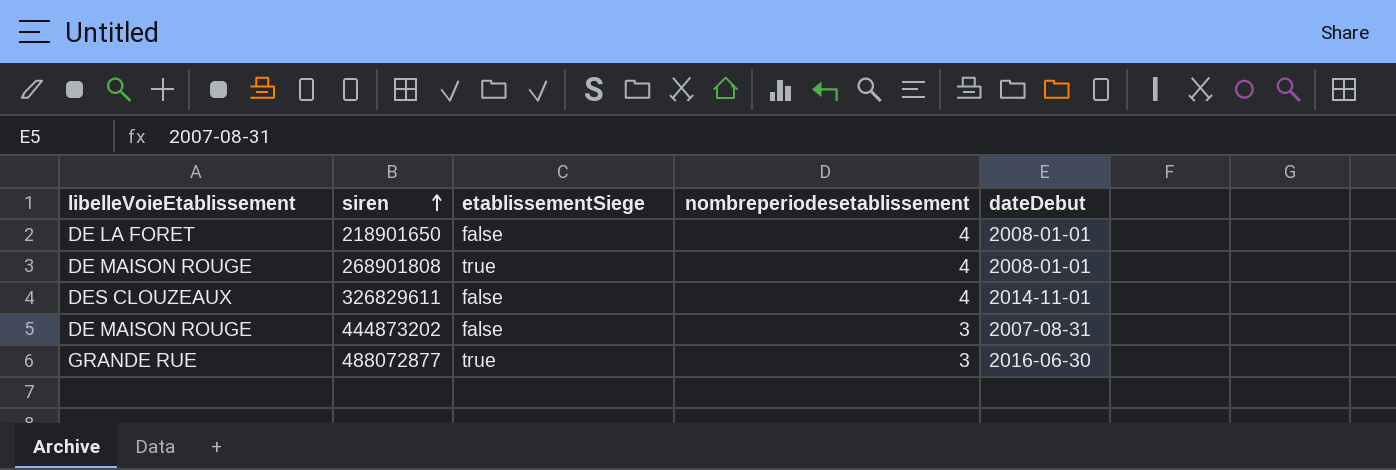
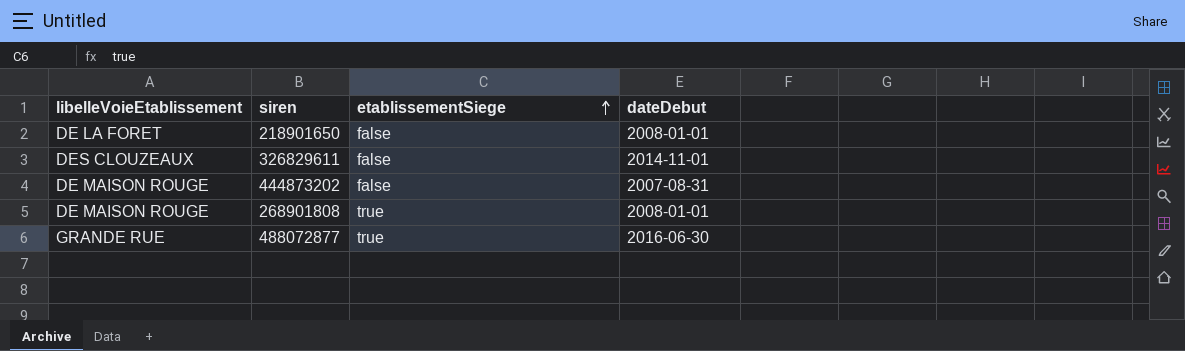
row order: siren ascending -> etablissementSiege ascending
column nombreperiodesetablissement | position: 4 -> none

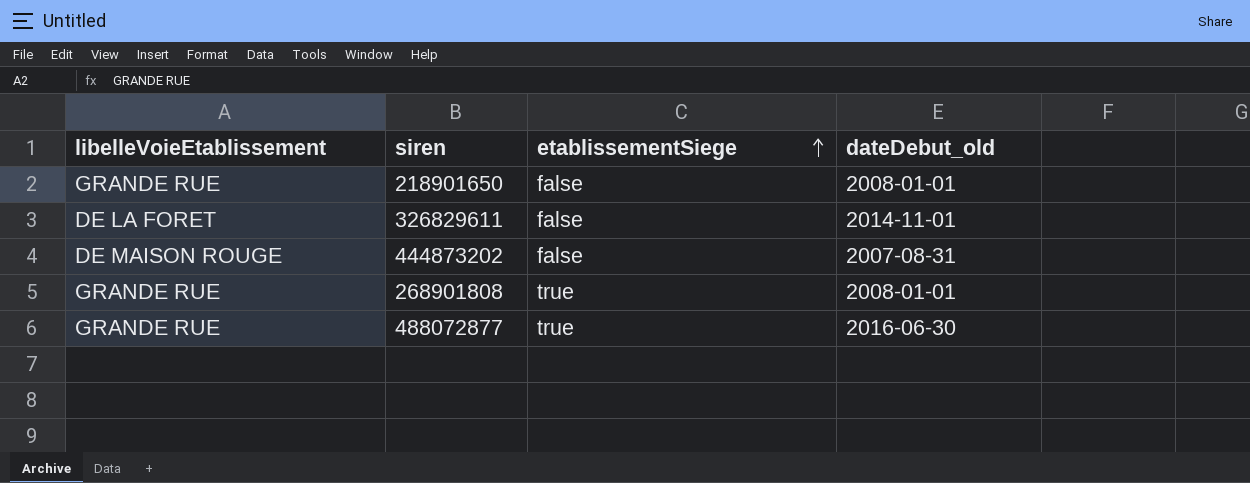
column name: dateDebut -> dateDebut_old
218901650 | libelleVoieEtablissement: DE LA FORET -> GRANDE RUE
326829611 | libelleVoieEtablissement: DES CLOUZEAUX -> DE LA FORET
268901808 | libelleVoieEtablissement: DE MAISON ROUGE -> GRANDE RUE

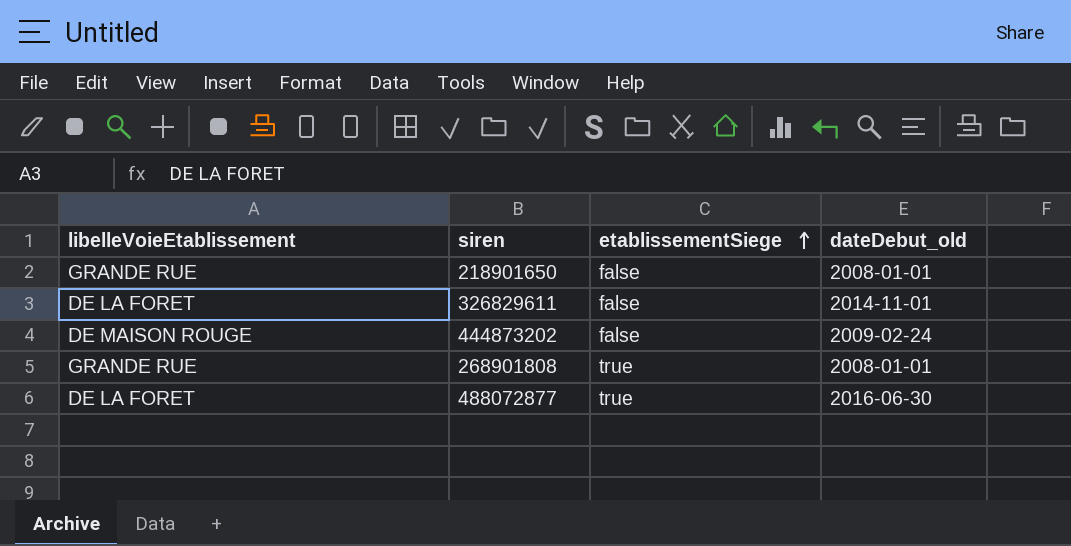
444873202 | dateDebut_old: 2007-08-31 -> 2009-02-24
488072877 | libelleVoieEtablissement: GRANDE RUE -> DE LA FORET

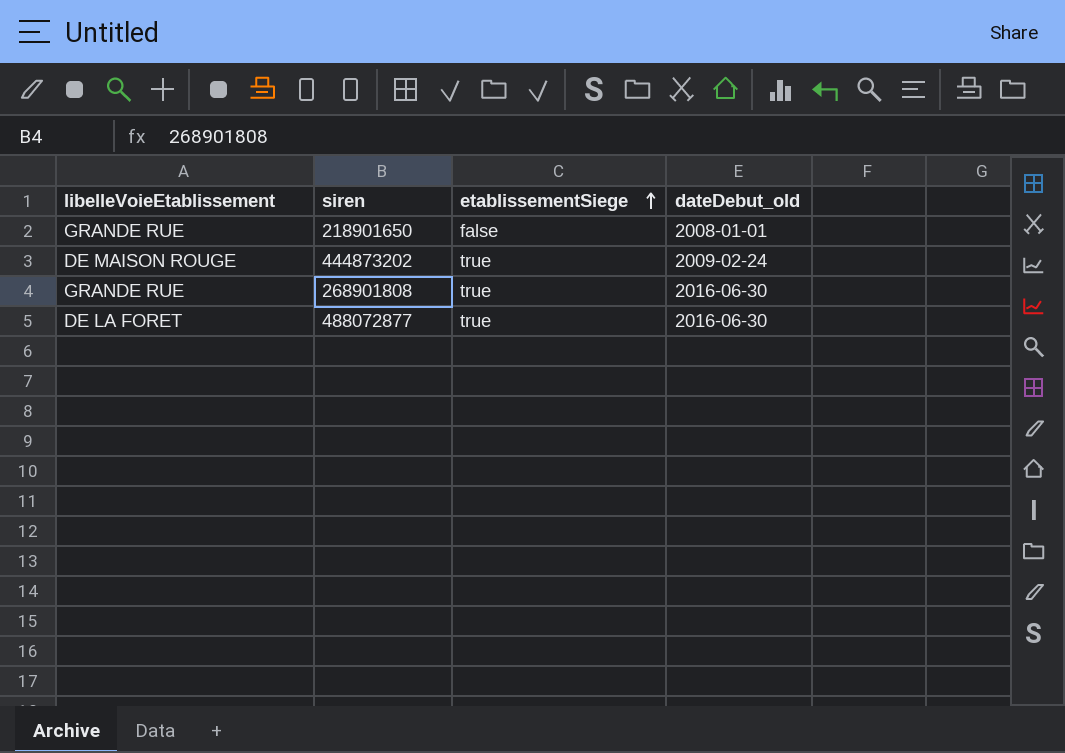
row 326829611: DE LA FORET | false | 2014-11-01 -> none
444873202 | etablissementSiege: false -> true
268901808 | dateDebut_old: 2008-01-01 -> 2016-06-30

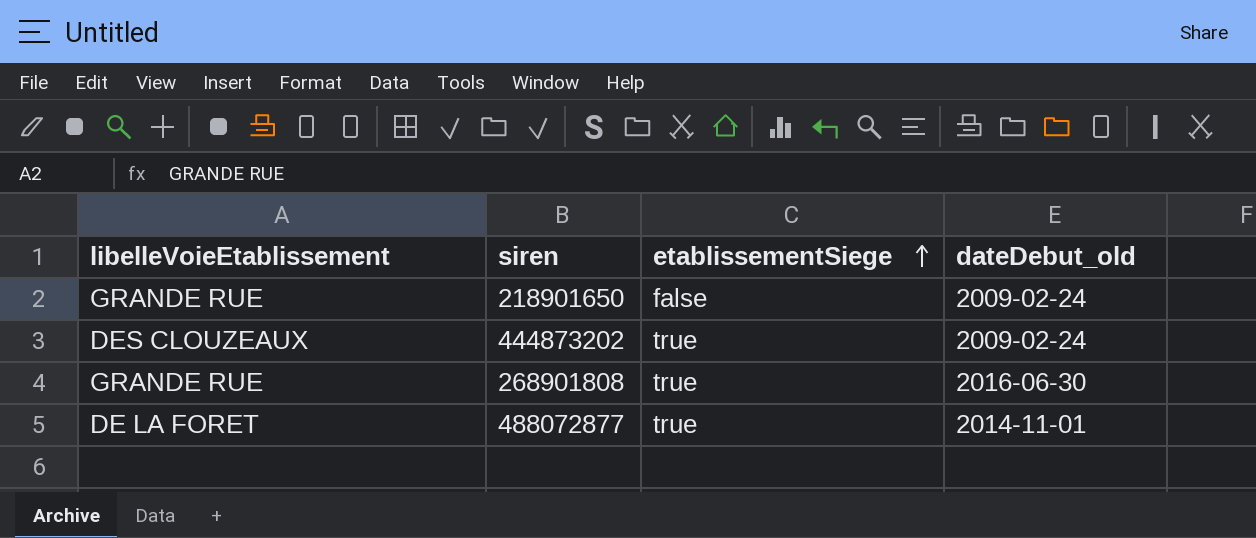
218901650 | dateDebut_old: 2008-01-01 -> 2009-02-24
444873202 | libelleVoieEtablissement: DE MAISON ROUGE -> DES CLOUZEAUX
488072877 | dateDebut_old: 2016-06-30 -> 2014-11-01

